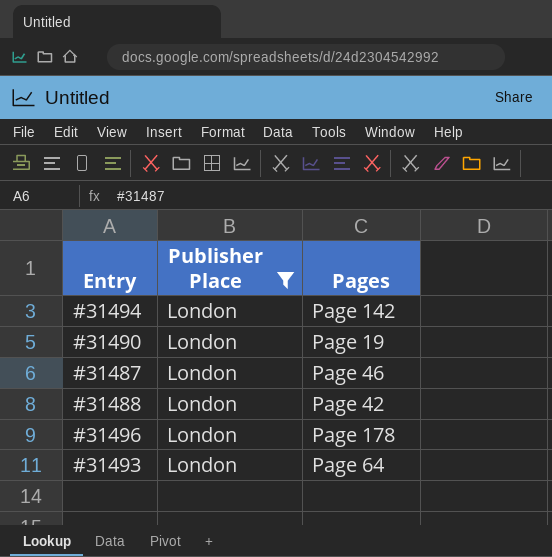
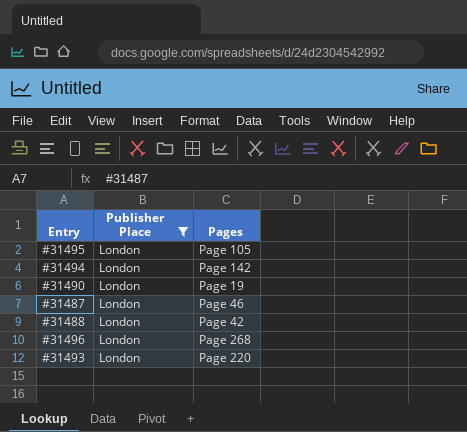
row #31495: none -> London | Page 105
#31496 | Pages: Page 178 -> Page 268
#31493 | Pages: Page 64 -> Page 220

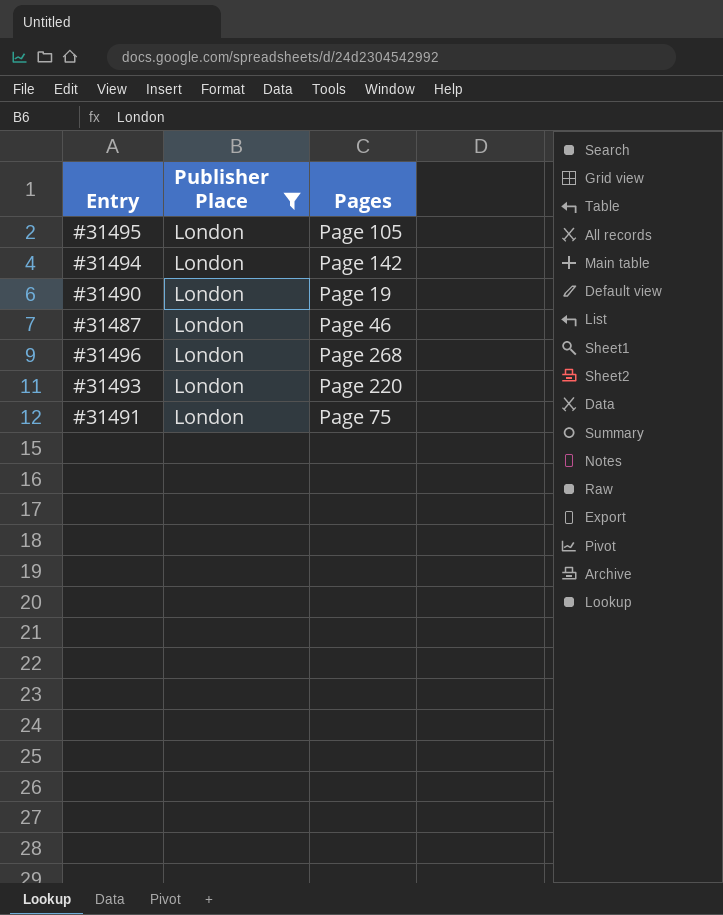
row #31488: London | Page 42 -> none
row #31491: none -> London | Page 75

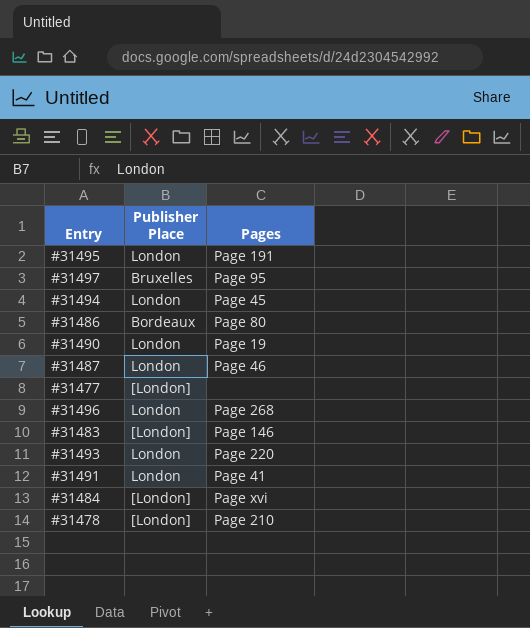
filter: Publisher Place = London -> none
#31495 | Pages: Page 105 -> Page 191
#31494 | Pages: Page 142 -> Page 45
#31491 | Pages: Page 75 -> Page 41

